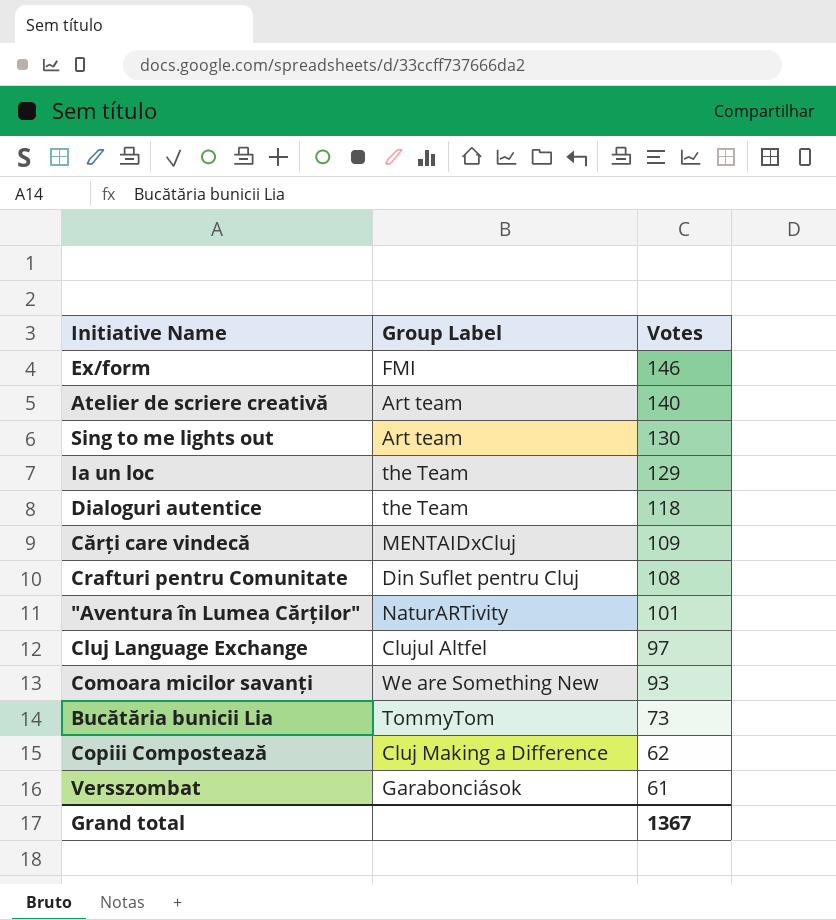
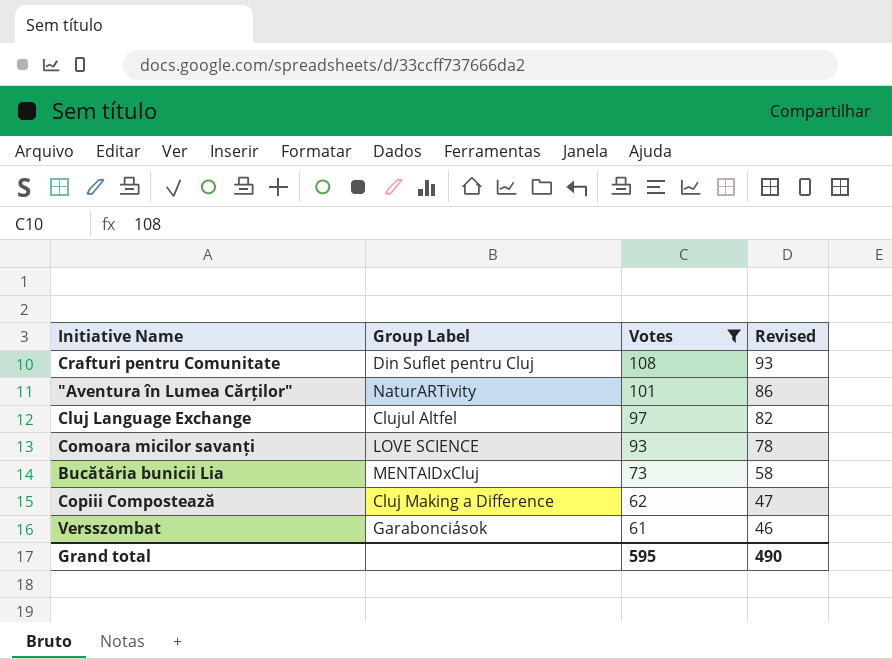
filter: none -> Votes <= 108
column Revised | formula: none -> [Votes] - 15
Comoara micilor savanți | Group Label: We are Something New -> LOVE SCIENCE
Bucătăria bunicii Lia | Group Label: TommyTom -> MENTAIDxCluj
Grand total | Votes: 1367 -> 595

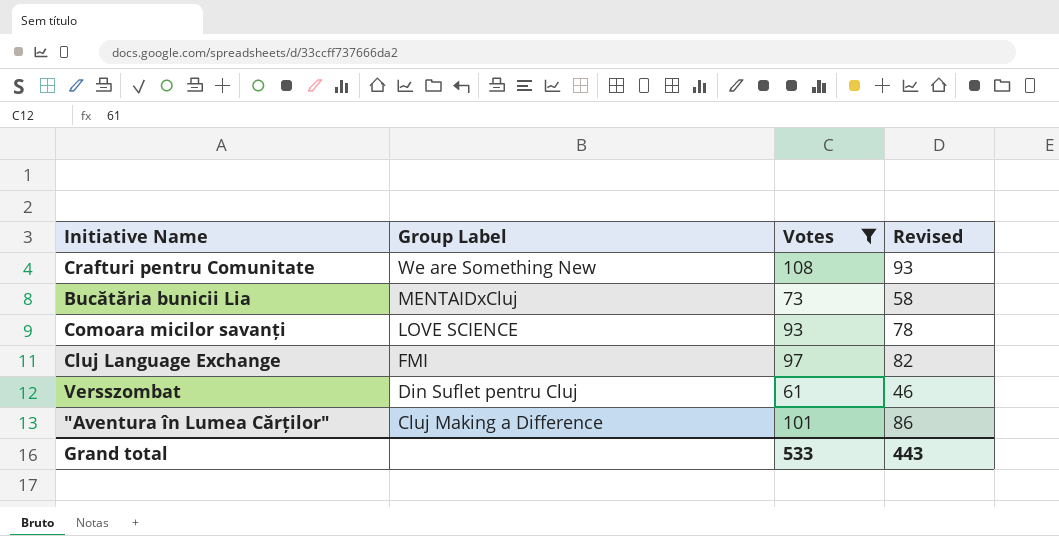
row order: Votes descending -> Group Label descending
row Copiii Compostează: Cluj Making a Difference | 62 | 47 -> none
Crafturi pentru Comunitate | Group Label: Din Suflet pentru Cluj -> We are Something New
Cluj Language Exchange | Group Label: Clujul Altfel -> FMI
Versszombat | Group Label: Garabonciások -> Din Suflet pentru Cluj
"Aventura în Lumea Cărților" | Group Label: NaturARTivity -> Cluj Making a Difference
Grand total | Votes: 595 -> 533
Grand total | Revised: 490 -> 443

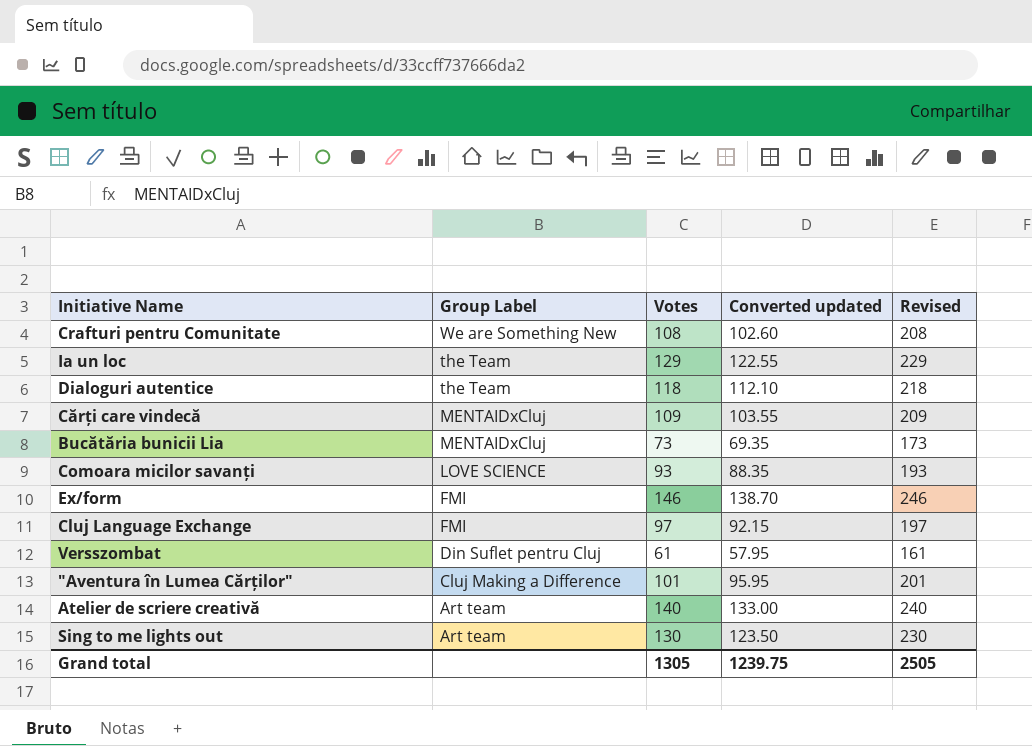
filter: Votes <= 108 -> none
column Converted updated | formula: none -> [Votes] * 0.95
column Revised | formula: [Votes] - 15 -> [Votes] + 100
Grand total | Votes: 533 -> 1305
Grand total | Revised: 443 -> 2505

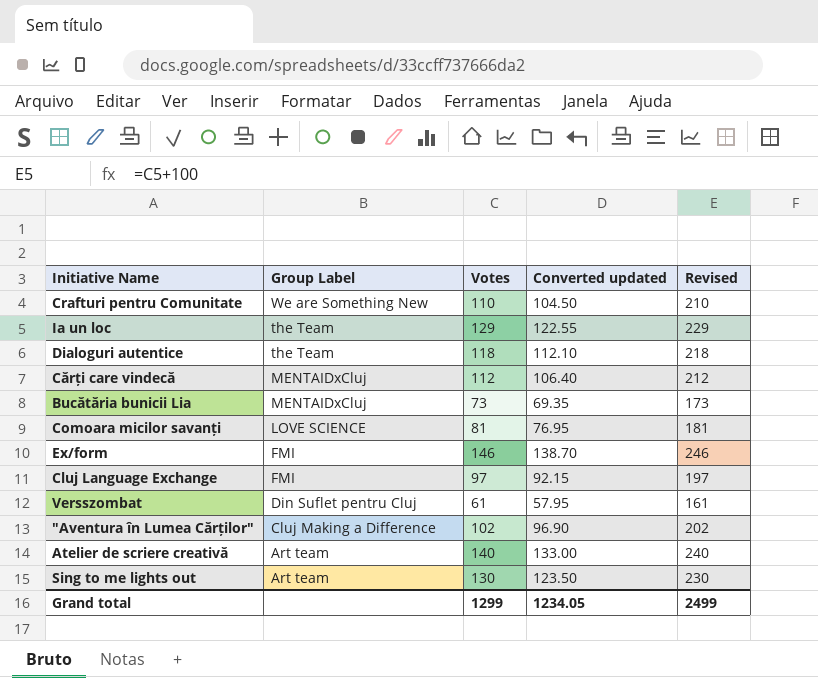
Crafturi pentru Comunitate | Votes: 108 -> 110
Crafturi pentru Comunitate | Converted updated: 102.60 -> 104.50
Crafturi pentru Comunitate | Revised: 208 -> 210
Cărți care vindecă | Votes: 109 -> 112
Cărți care vindecă | Converted updated: 103.55 -> 106.40
Cărți care vindecă | Revised: 209 -> 212
Comoara micilor savanți | Votes: 93 -> 81
Comoara micilor savanți | Converted updated: 88.35 -> 76.95
Comoara micilor savanți | Revised: 193 -> 181
"Aventura în Lumea Cărților" | Votes: 101 -> 102
"Aventura în Lumea Cărților" | Converted updated: 95.95 -> 96.90
"Aventura în Lumea Cărților" | Revised: 201 -> 202
Grand total | Votes: 1305 -> 1299
Grand total | Converted updated: 1239.75 -> 1234.05
Grand total | Revised: 2505 -> 2499

